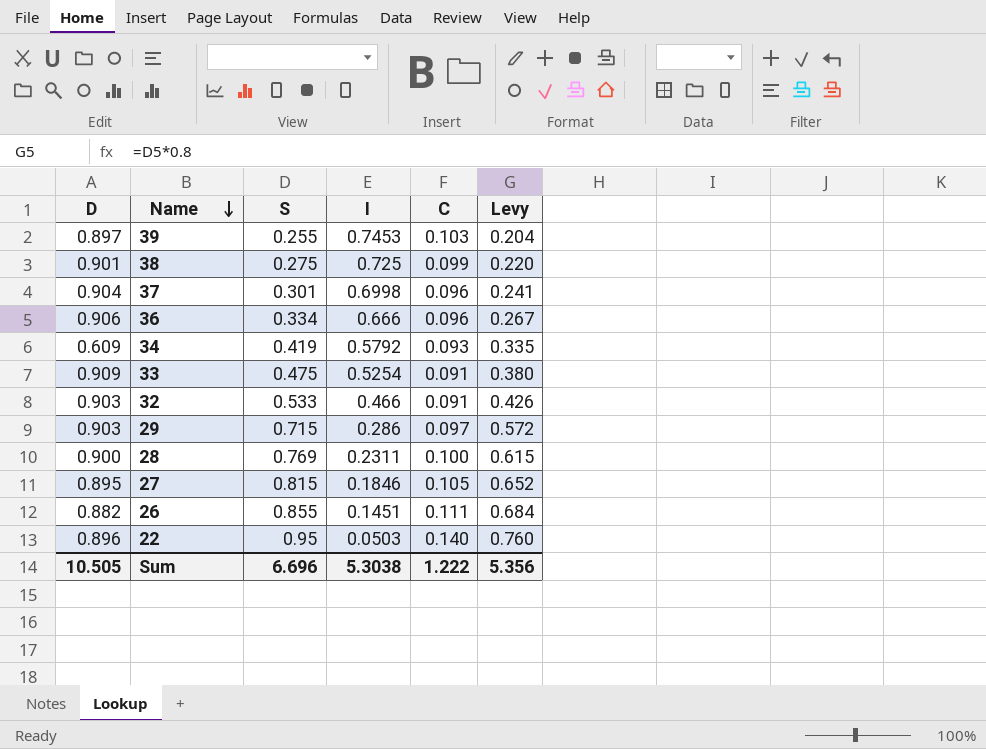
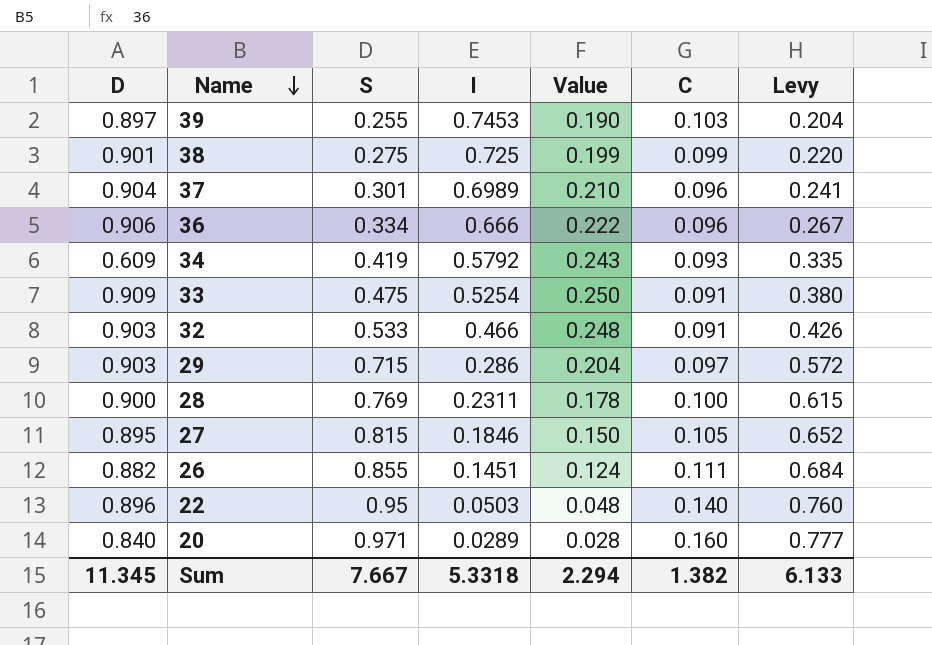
column Value | formula: none -> [S] * [I]
37 | I: 0.6998 -> 0.6989
row 20: none -> 0.840 | 0.971 | 0.0289 | 0.028 | 0.160 | 0.777
Sum | D: 10.505 -> 11.345
Sum | S: 6.696 -> 7.667
Sum | I: 5.3038 -> 5.3318
Sum | C: 1.222 -> 1.382
Sum | Levy: 5.356 -> 6.133

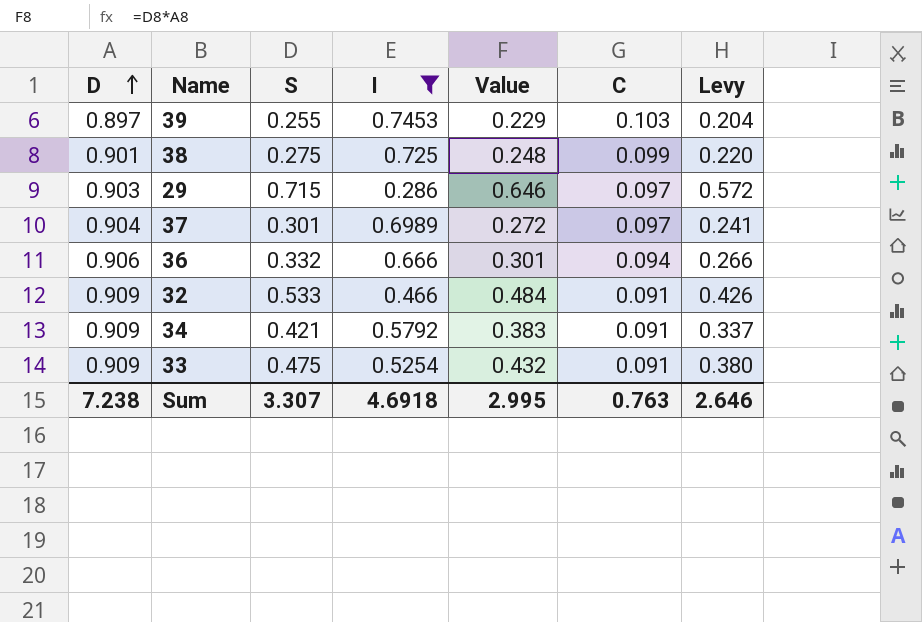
filter: none -> I >= 0.286
row order: Name descending -> D ascending
column Value | formula: [S] * [I] -> [D] * [S]
37 | C: 0.096 -> 0.097
36 | S: 0.334 -> 0.332
36 | C: 0.096 -> 0.094
36 | Levy: 0.267 -> 0.266
32 | D: 0.903 -> 0.909
34 | D: 0.609 -> 0.909
34 | S: 0.419 -> 0.421
34 | C: 0.093 -> 0.091
34 | Levy: 0.335 -> 0.337
Sum | D: 11.345 -> 7.238
Sum | S: 7.667 -> 3.307
Sum | I: 5.3318 -> 4.6918
Sum | Value: 2.294 -> 2.995
Sum | C: 1.382 -> 0.763
Sum | Levy: 6.133 -> 2.646

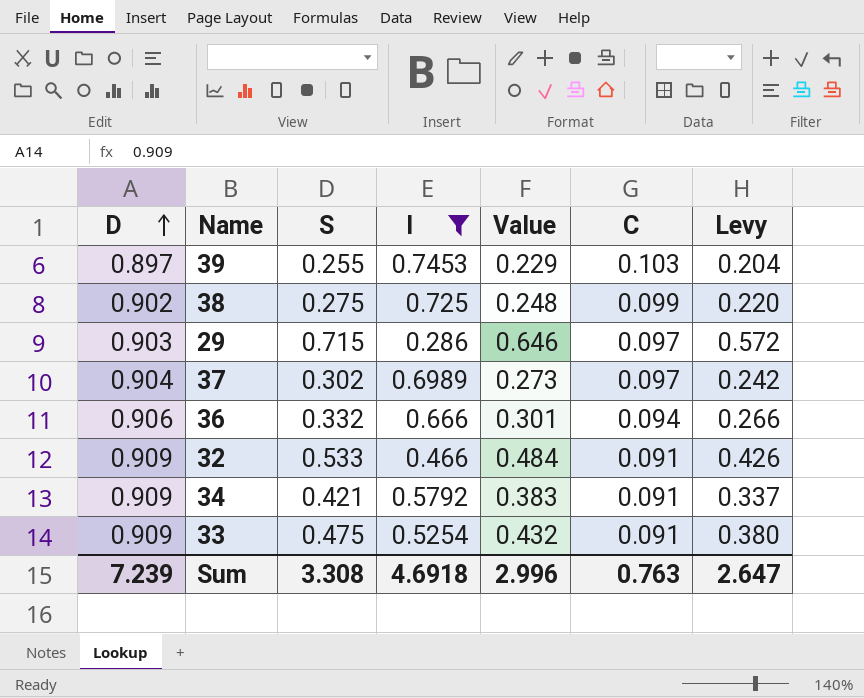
38 | D: 0.901 -> 0.902
37 | S: 0.301 -> 0.302
37 | Value: 0.272 -> 0.273
37 | Levy: 0.241 -> 0.242
Sum | D: 7.238 -> 7.239
Sum | S: 3.307 -> 3.308
Sum | Value: 2.995 -> 2.996
Sum | Levy: 2.646 -> 2.647

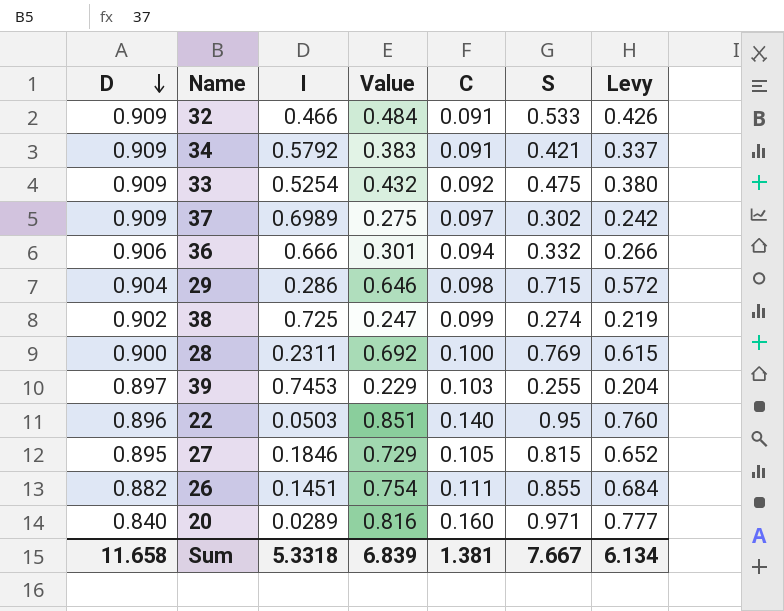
filter: I >= 0.286 -> none
row order: D ascending -> D descending
column S | position: 3 -> 6
33 | C: 0.091 -> 0.092
37 | D: 0.904 -> 0.909
37 | Value: 0.273 -> 0.275
29 | D: 0.903 -> 0.904
29 | C: 0.097 -> 0.098
38 | Value: 0.248 -> 0.247
38 | S: 0.275 -> 0.274
38 | Levy: 0.220 -> 0.219
Sum | D: 7.239 -> 11.658
Sum | I: 4.6918 -> 5.3318
Sum | Value: 2.996 -> 6.839
Sum | C: 0.763 -> 1.381
Sum | S: 3.308 -> 7.667
Sum | Levy: 2.647 -> 6.134

